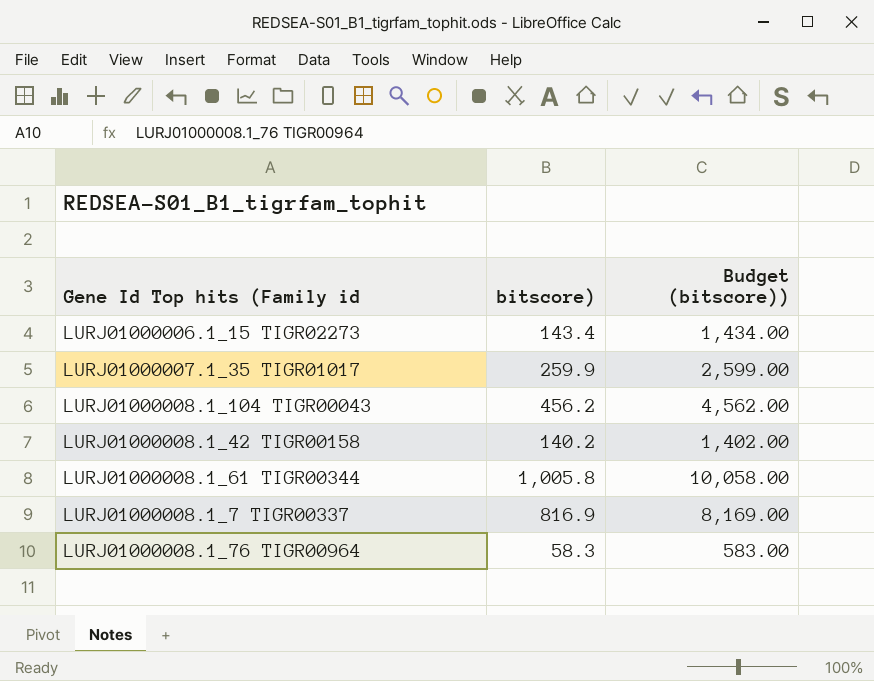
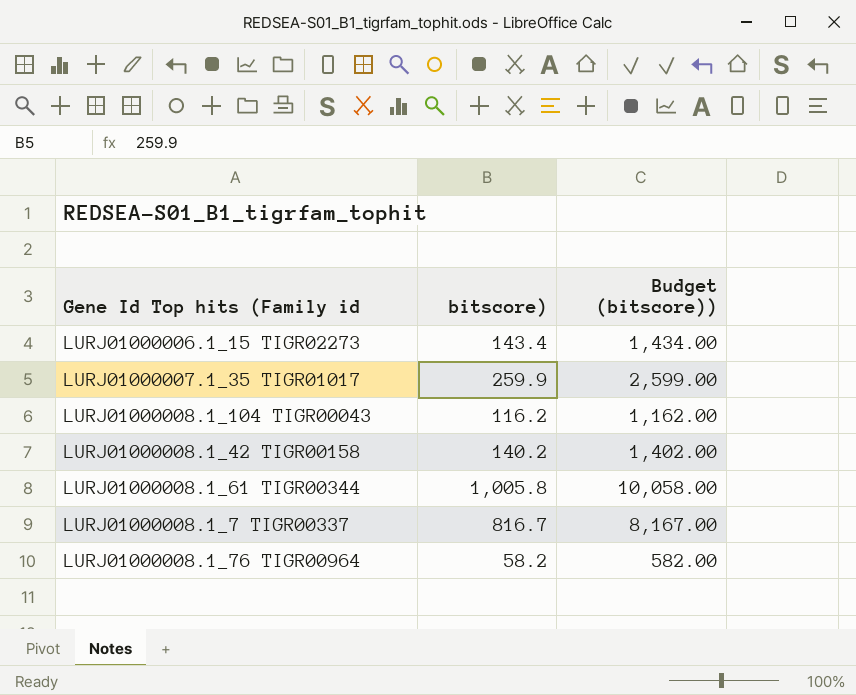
LURJ01000008.1_104 TIGR00043 | bitscore): 456.2 -> 116.2
LURJ01000008.1_104 TIGR00043 | Budget (bitscore)): 4,562.00 -> 1,162.00
LURJ01000008.1_7 TIGR00337 | bitscore): 816.9 -> 816.7
LURJ01000008.1_7 TIGR00337 | Budget (bitscore)): 8,169.00 -> 8,167.00
LURJ01000008.1_76 TIGR00964 | bitscore): 58.3 -> 58.2
LURJ01000008.1_76 TIGR00964 | Budget (bitscore)): 583.00 -> 582.00

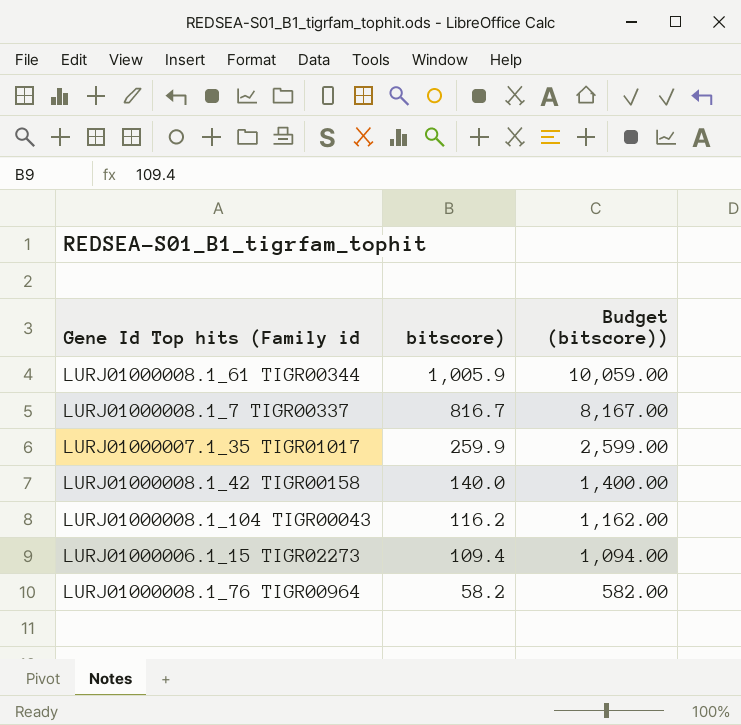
row order: none -> bitscore) descending
LURJ01000008.1_61 TIGR00344 | bitscore): 1,005.8 -> 1,005.9
LURJ01000008.1_61 TIGR00344 | Budget (bitscore)): 10,058.00 -> 10,059.00
LURJ01000008.1_42 TIGR00158 | bitscore): 140.2 -> 140.0
LURJ01000008.1_42 TIGR00158 | Budget (bitscore)): 1,402.00 -> 1,400.00
LURJ01000006.1_15 TIGR02273 | bitscore): 143.4 -> 109.4
LURJ01000006.1_15 TIGR02273 | Budget (bitscore)): 1,434.00 -> 1,094.00

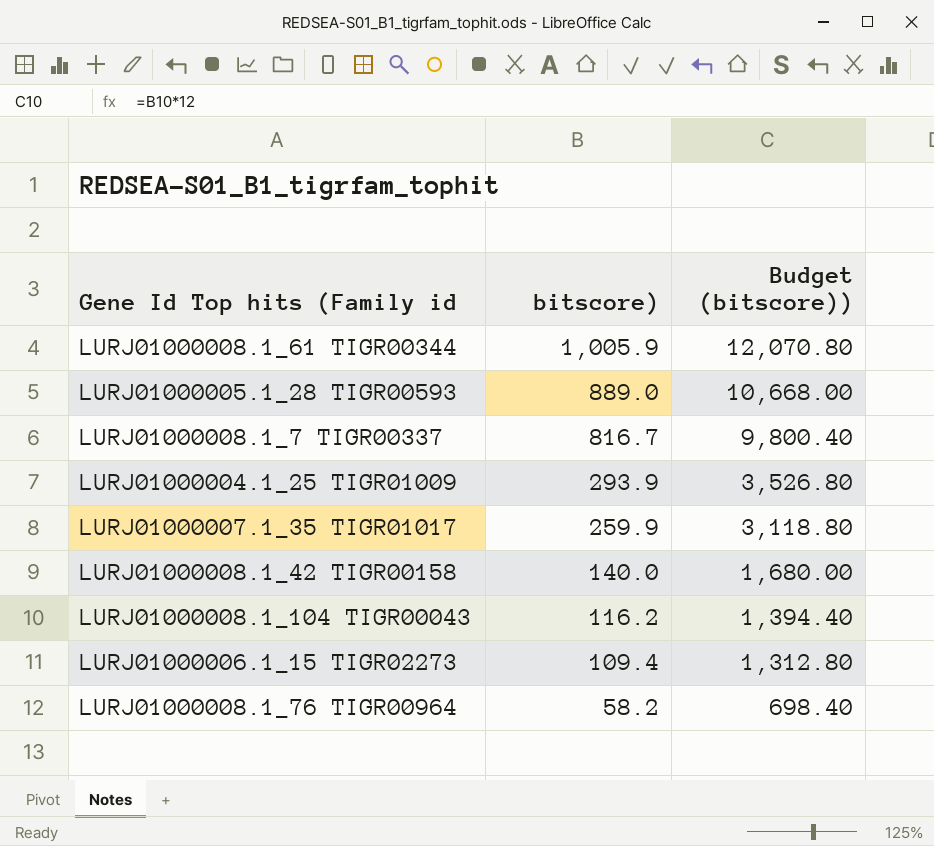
column Budget (bitscore)) | formula: [bitscore)] * 10 -> [bitscore)] * 12
row LURJ01000005.1_28 TIGR00593: none -> 889.0 | 10,668.00
row LURJ01000004.1_25 TIGR01009: none -> 293.9 | 3,526.80

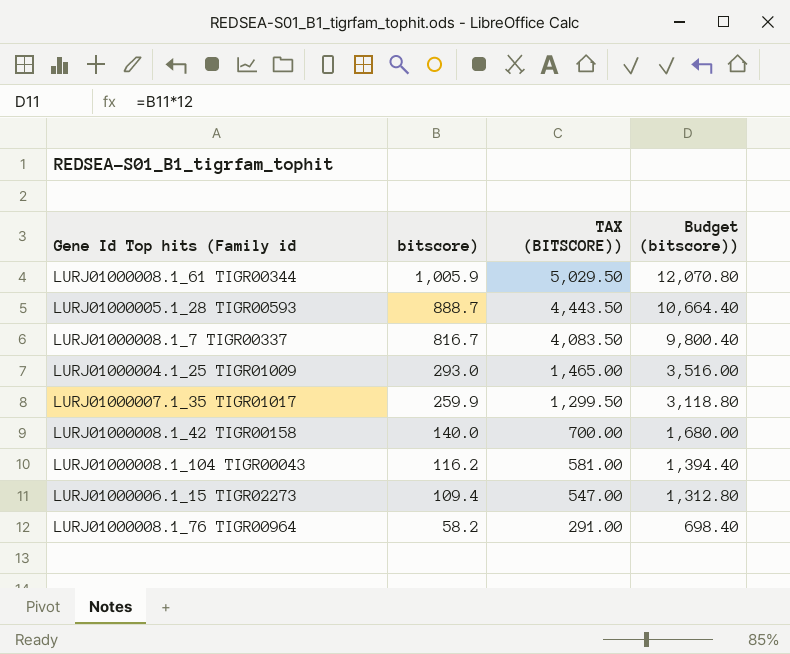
column TAX (BITSCORE)) | formula: none -> [bitscore)] * 5
LURJ01000005.1_28 TIGR00593 | bitscore): 889.0 -> 888.7
LURJ01000005.1_28 TIGR00593 | Budget (bitscore)): 10,668.00 -> 10,664.40
LURJ01000004.1_25 TIGR01009 | bitscore): 293.9 -> 293.0
LURJ01000004.1_25 TIGR01009 | Budget (bitscore)): 3,526.80 -> 3,516.00

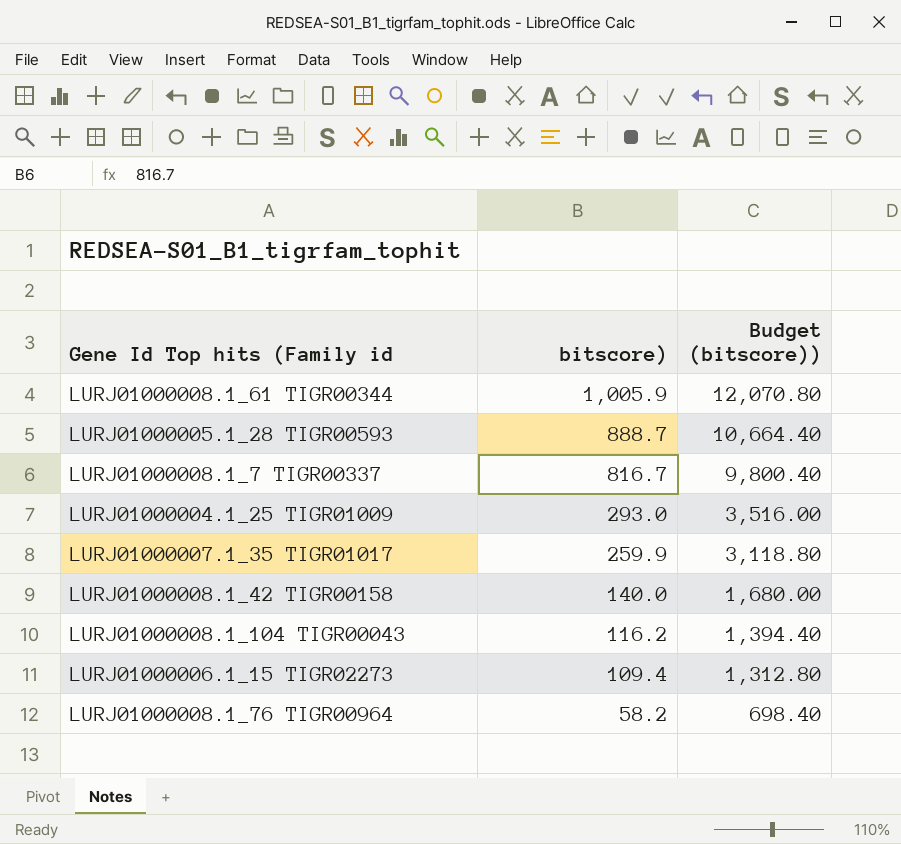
column TAX (BITSCORE)) | formula: [bitscore)] * 5 -> none

